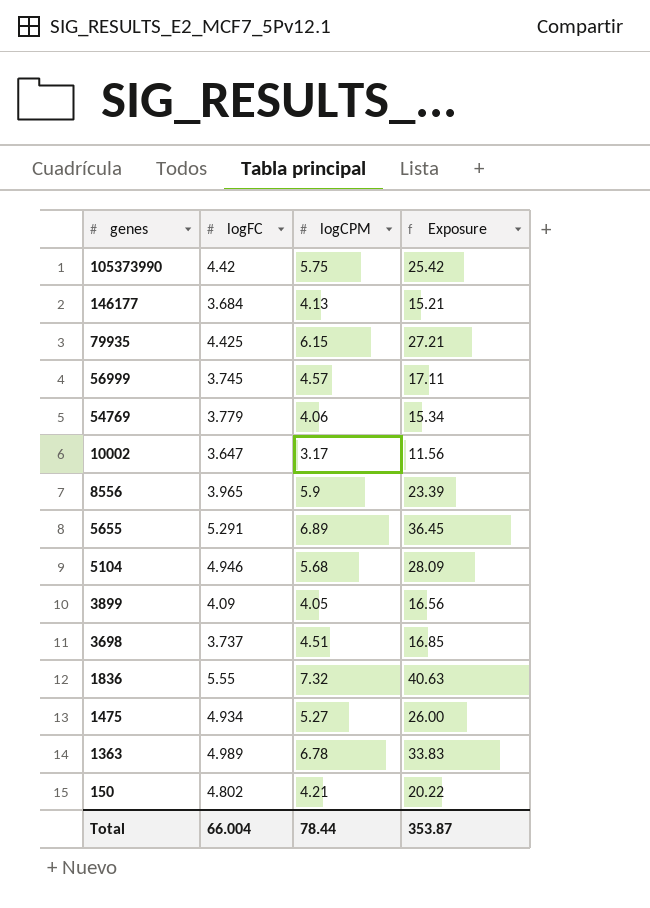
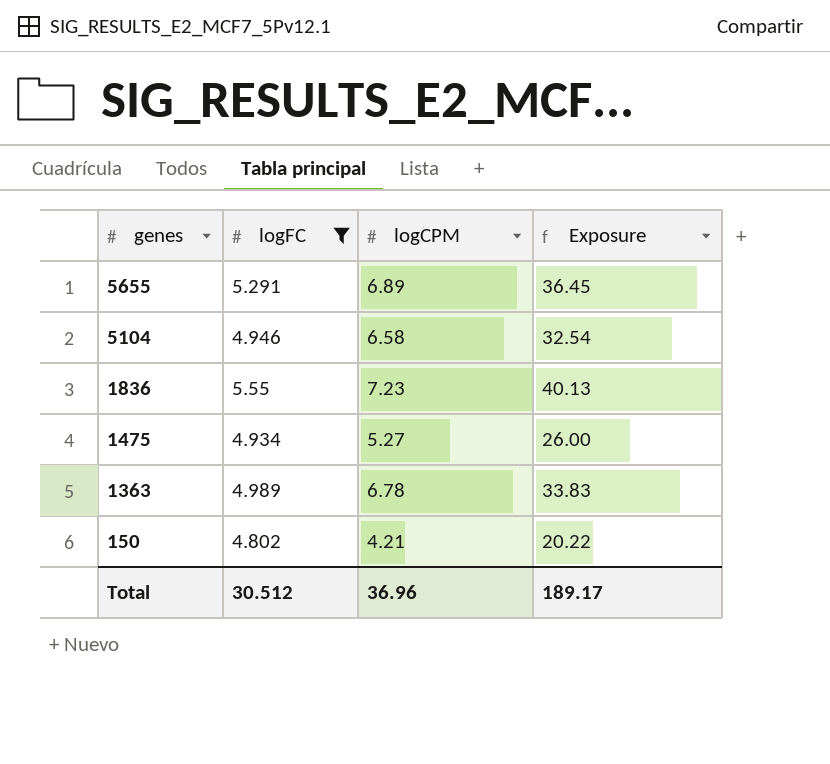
filter: none -> logFC >= 4.802
5104 | logCPM: 5.68 -> 6.58
5104 | Exposure: 28.09 -> 32.54
1836 | logCPM: 7.32 -> 7.23
1836 | Exposure: 40.63 -> 40.13
Total | logFC: 66.004 -> 30.512
Total | logCPM: 78.44 -> 36.96
Total | Exposure: 353.87 -> 189.17

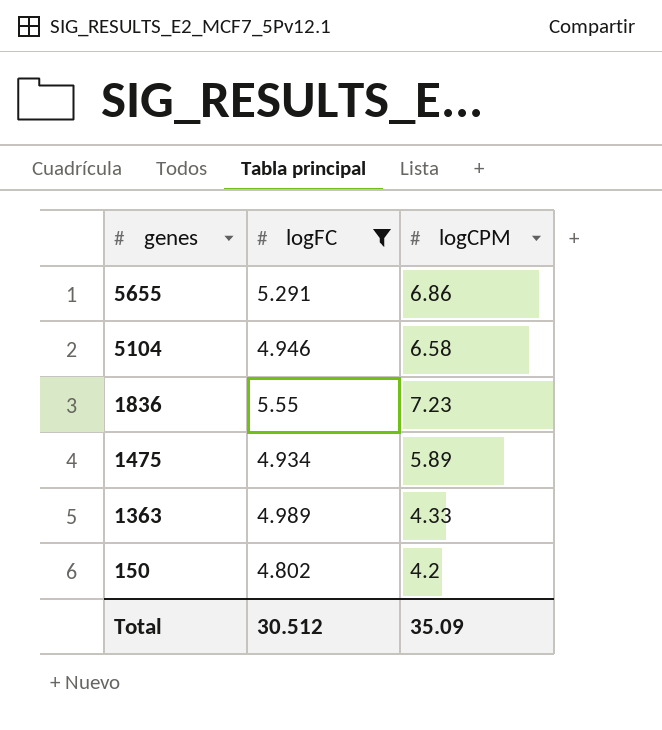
column Exposure | formula: [logFC] * [logCPM] -> none
5655 | logCPM: 6.89 -> 6.86
1475 | logCPM: 5.27 -> 5.89
1363 | logCPM: 6.78 -> 4.33
150 | logCPM: 4.21 -> 4.2
Total | logCPM: 36.96 -> 35.09

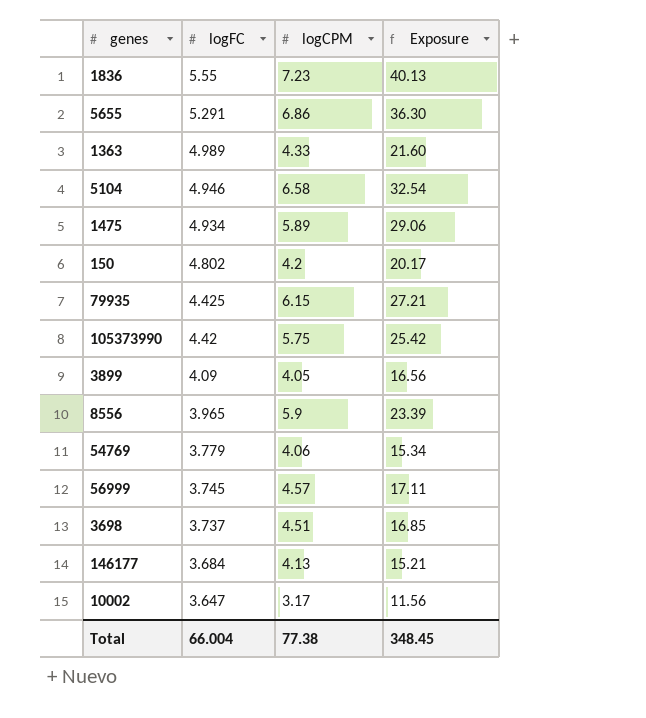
filter: logFC >= 4.802 -> none
row order: genes descending -> logFC descending
column Exposure | formula: none -> [logFC] * [logCPM]
Total | logFC: 30.512 -> 66.004
Total | logCPM: 35.09 -> 77.38

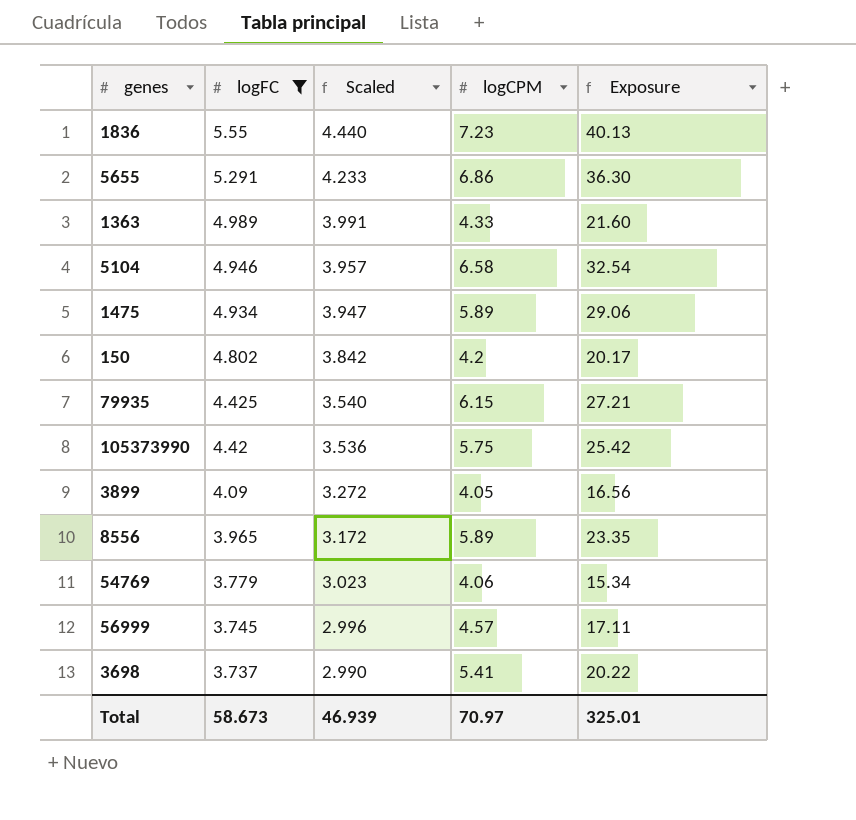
filter: none -> logFC >= 3.737
column Scaled | formula: none -> [logFC] * 0.8
8556 | logCPM: 5.9 -> 5.89
8556 | Exposure: 23.39 -> 23.35
3698 | logCPM: 4.51 -> 5.41
3698 | Exposure: 16.85 -> 20.22
Total | logFC: 66.004 -> 58.673
Total | logCPM: 77.38 -> 70.97
Total | Exposure: 348.45 -> 325.01

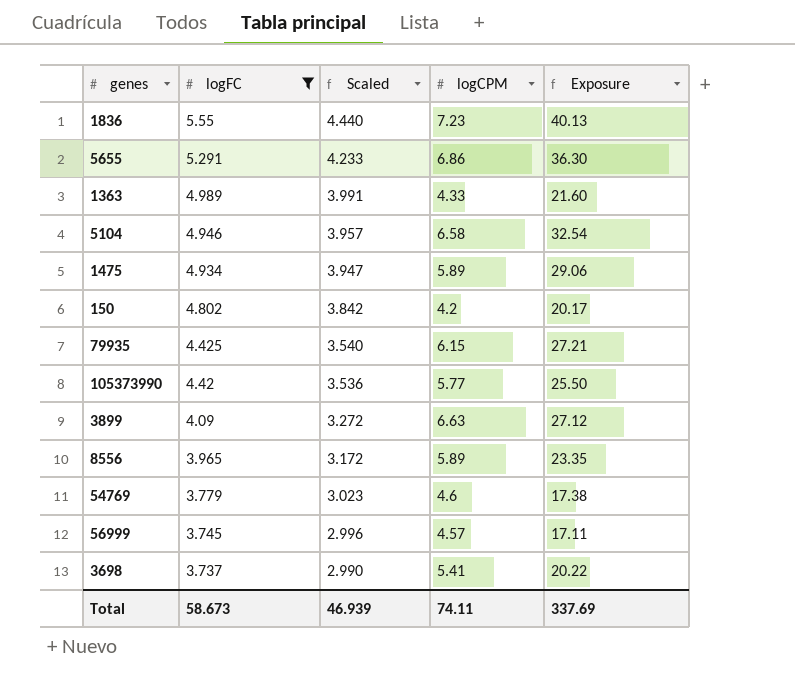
105373990 | logCPM: 5.75 -> 5.77
105373990 | Exposure: 25.42 -> 25.50
3899 | logCPM: 4.05 -> 6.63
3899 | Exposure: 16.56 -> 27.12
54769 | logCPM: 4.06 -> 4.6
54769 | Exposure: 15.34 -> 17.38
Total | logCPM: 70.97 -> 74.11
Total | Exposure: 325.01 -> 337.69

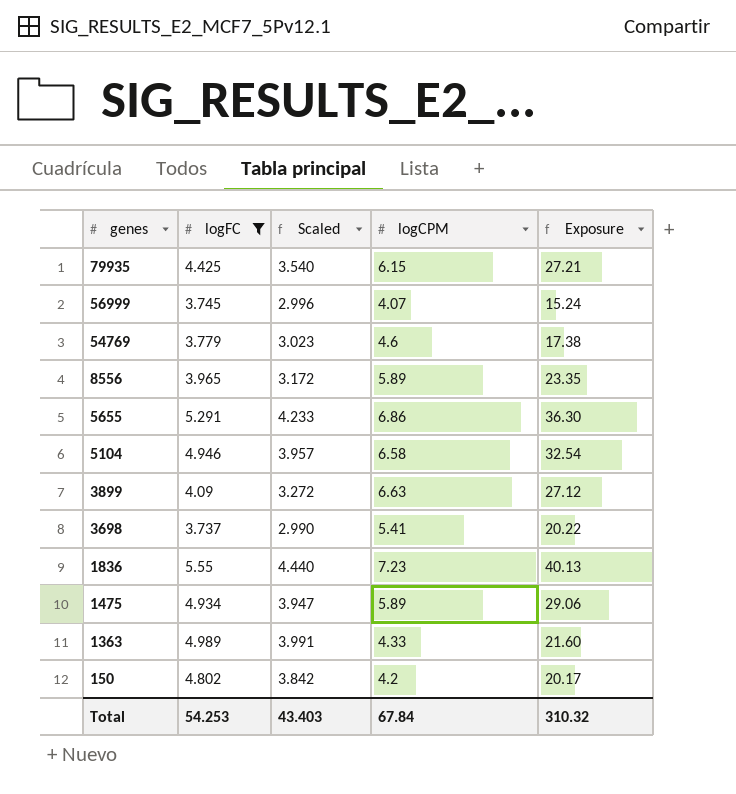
row order: logFC descending -> genes descending
row 105373990: 4.42 | 3.536 | 5.77 | 25.50 -> none
56999 | logCPM: 4.57 -> 4.07
56999 | Exposure: 17.11 -> 15.24
Total | logFC: 58.673 -> 54.253
Total | Scaled: 46.939 -> 43.403
Total | logCPM: 74.11 -> 67.84
Total | Exposure: 337.69 -> 310.32

